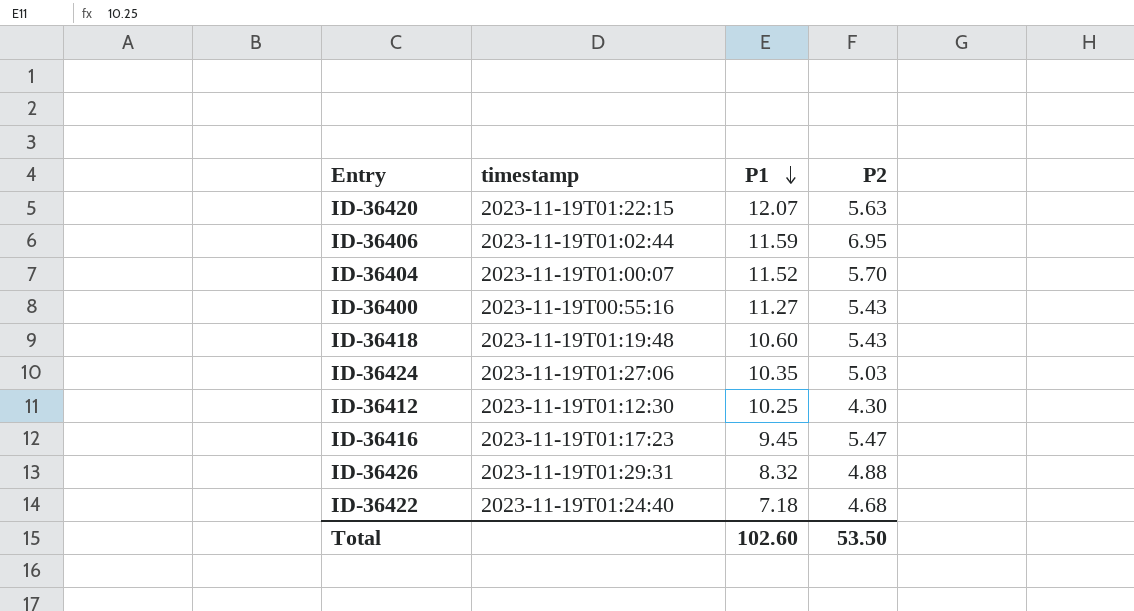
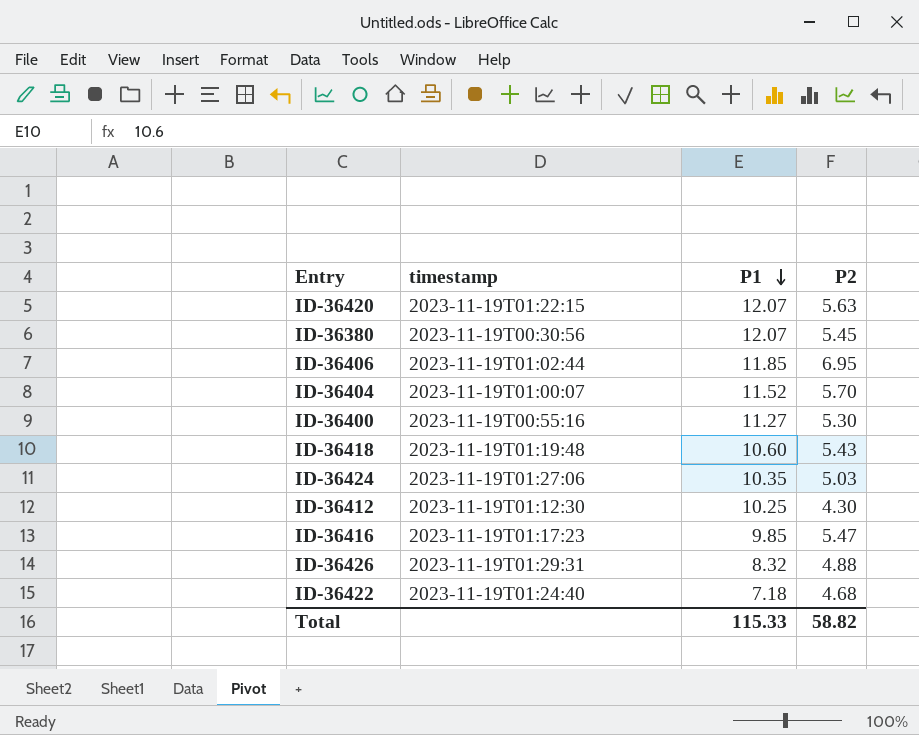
row ID-36380: none -> 2023-11-19T00:30:56 | 12.07 | 5.45
ID-36406 | P1: 11.59 -> 11.85
ID-36400 | P2: 5.43 -> 5.30
ID-36416 | P1: 9.45 -> 9.85
Total | P1: 102.60 -> 115.33
Total | P2: 53.50 -> 58.82

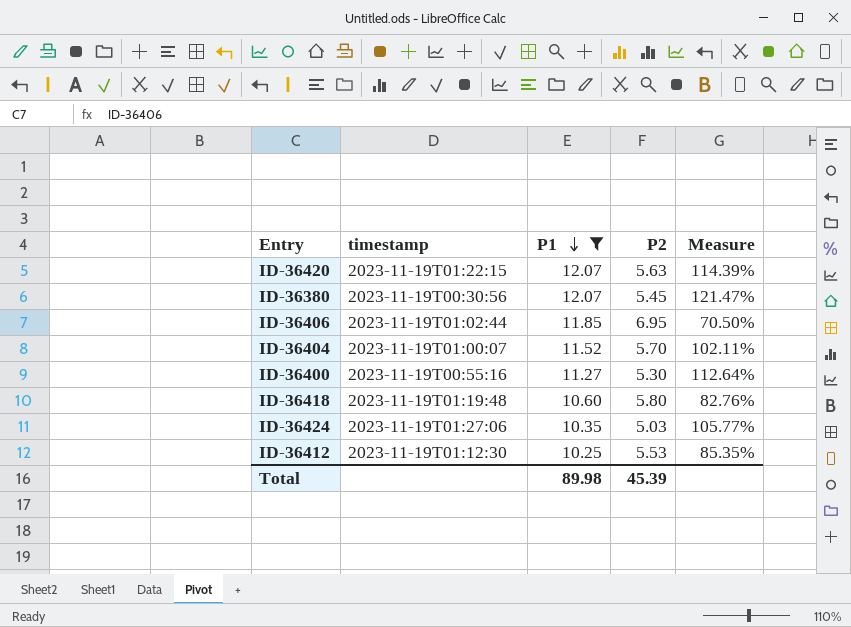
filter: none -> P1 >= 10.25
column Measure | formula: none -> ([P1] - [P2]) / [P2]
ID-36418 | P2: 5.43 -> 5.80
ID-36412 | P2: 4.30 -> 5.53
Total | P1: 115.33 -> 89.98
Total | P2: 58.82 -> 45.39

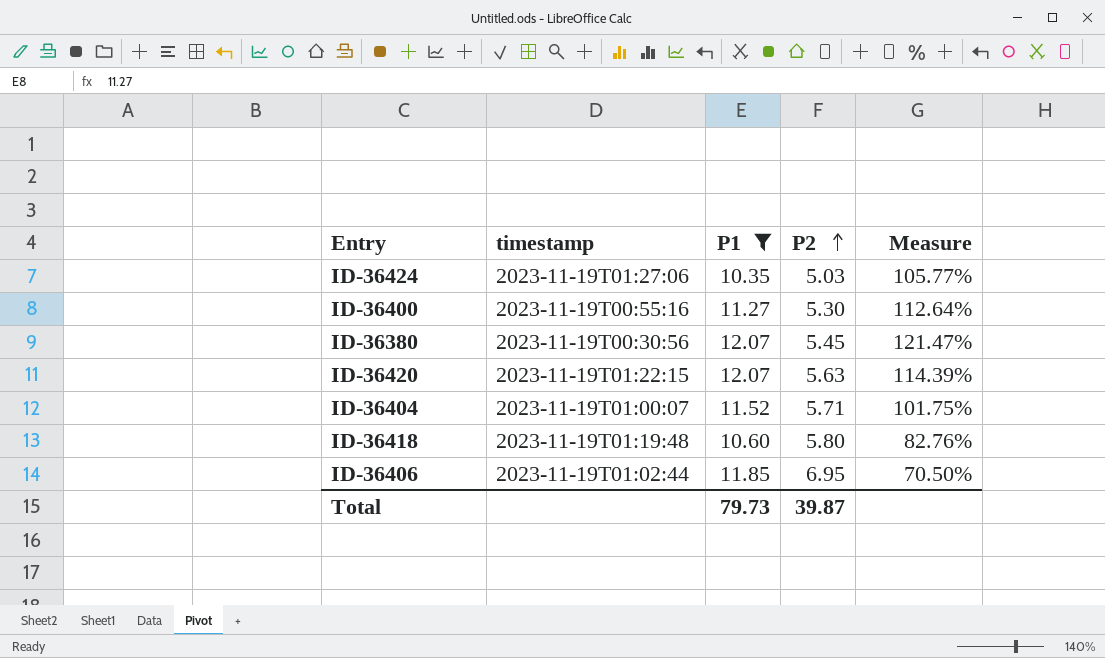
row order: P1 descending -> P2 ascending
row ID-36412: 2023-11-19T01:12:30 | 10.25 | 5.53 | 85.35% -> none
ID-36404 | P2: 5.70 -> 5.71
ID-36404 | Measure: 102.11% -> 101.75%
Total | P1: 89.98 -> 79.73
Total | P2: 45.39 -> 39.87

